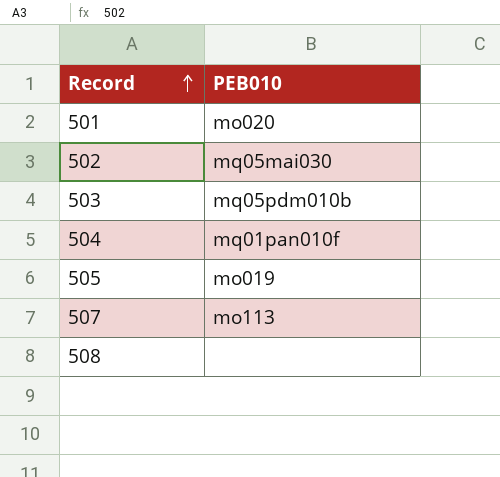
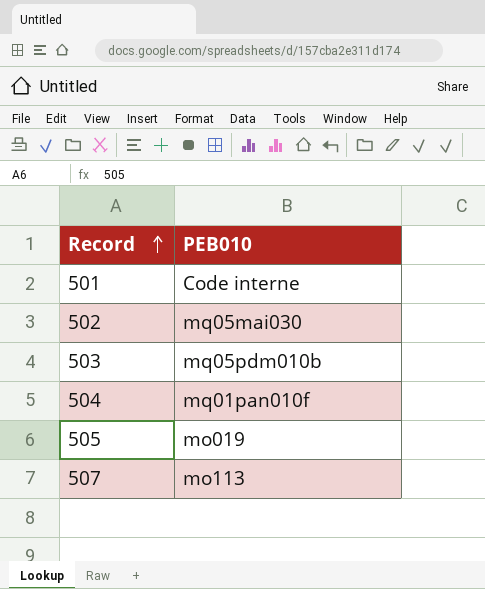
row 508: none -> none
501 | PEB010: mo020 -> Code interne

